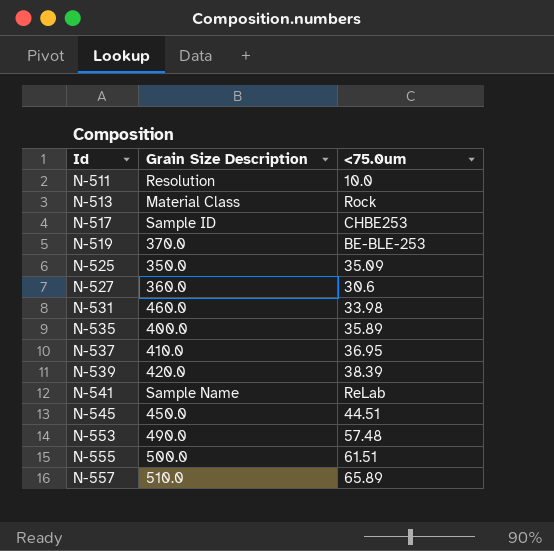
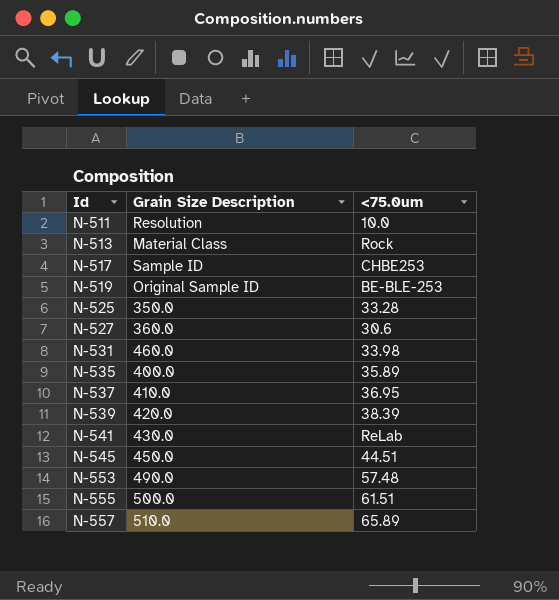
N-519 | Grain Size Description: 370.0 -> Original Sample ID
N-525 | <75.0um: 35.09 -> 33.28
N-541 | Grain Size Description: Sample Name -> 430.0

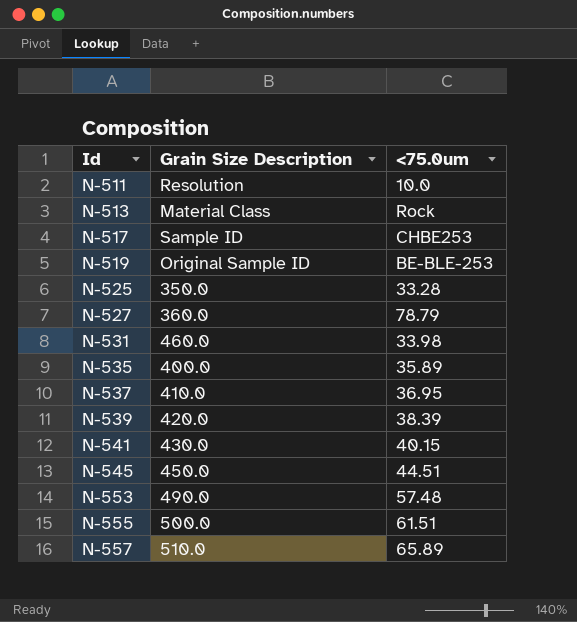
N-527 | <75.0um: 30.6 -> 78.79
N-541 | <75.0um: ReLab -> 40.15

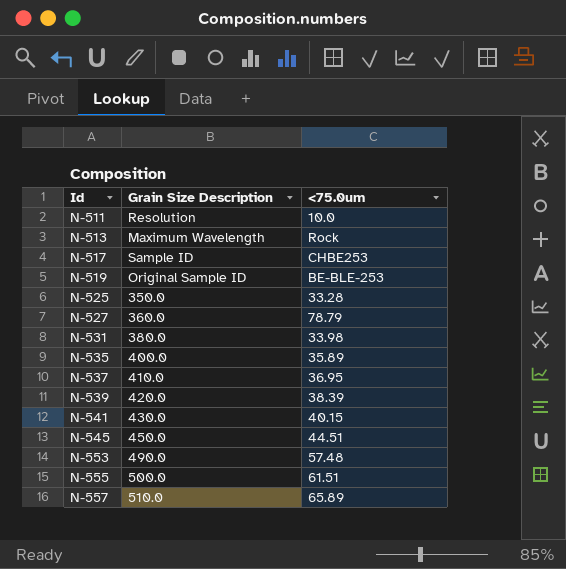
N-513 | Grain Size Description: Material Class -> Maximum Wavelength
N-531 | Grain Size Description: 460.0 -> 380.0

